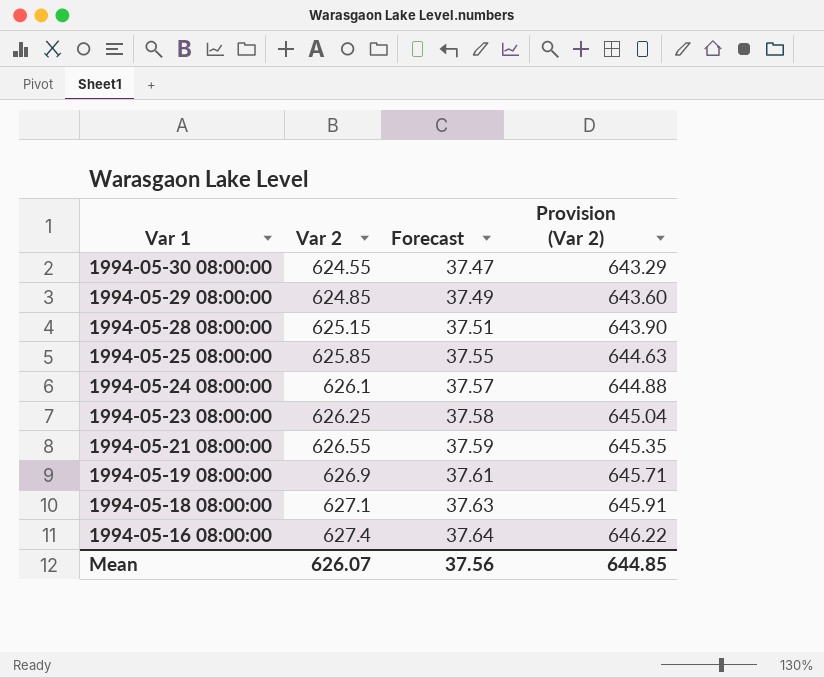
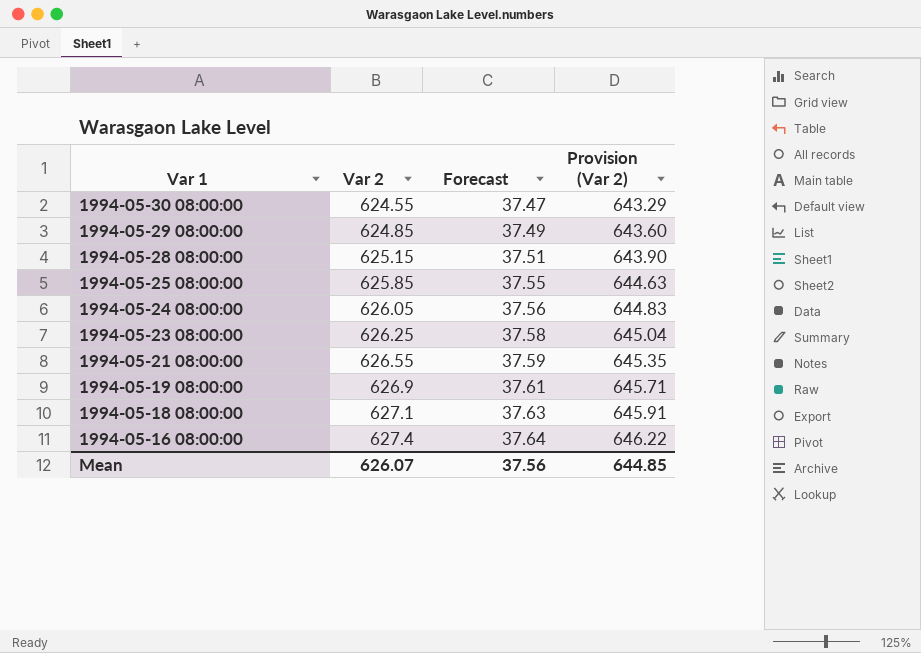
1994-05-24 08:00:00 | Var 2: 626.1 -> 626.05
1994-05-24 08:00:00 | Forecast: 37.57 -> 37.56
1994-05-24 08:00:00 | Provision (Var 2): 644.88 -> 644.83

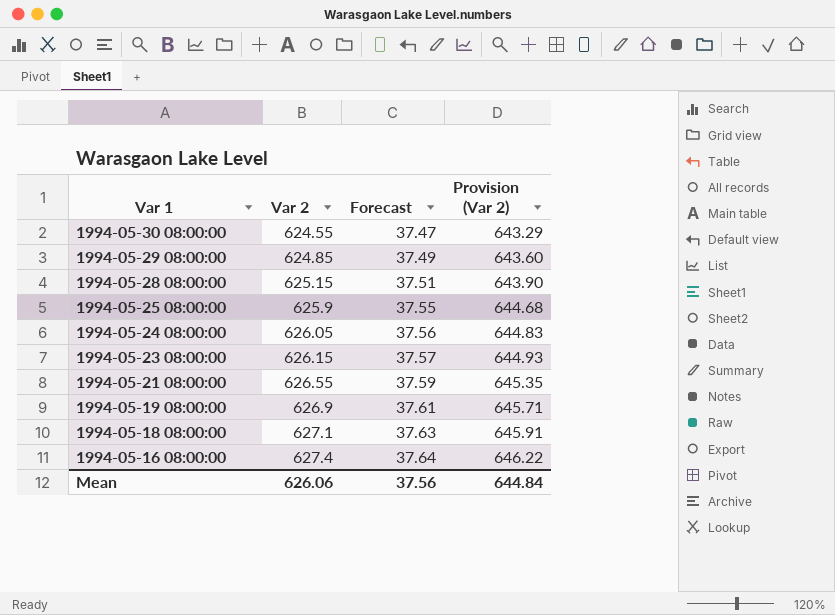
1994-05-25 08:00:00 | Var 2: 625.85 -> 625.9
1994-05-25 08:00:00 | Provision (Var 2): 644.63 -> 644.68
1994-05-23 08:00:00 | Var 2: 626.25 -> 626.15
1994-05-23 08:00:00 | Forecast: 37.58 -> 37.57
1994-05-23 08:00:00 | Provision (Var 2): 645.04 -> 644.93
Mean | Var 2: 626.07 -> 626.06
Mean | Provision (Var 2): 644.85 -> 644.84

